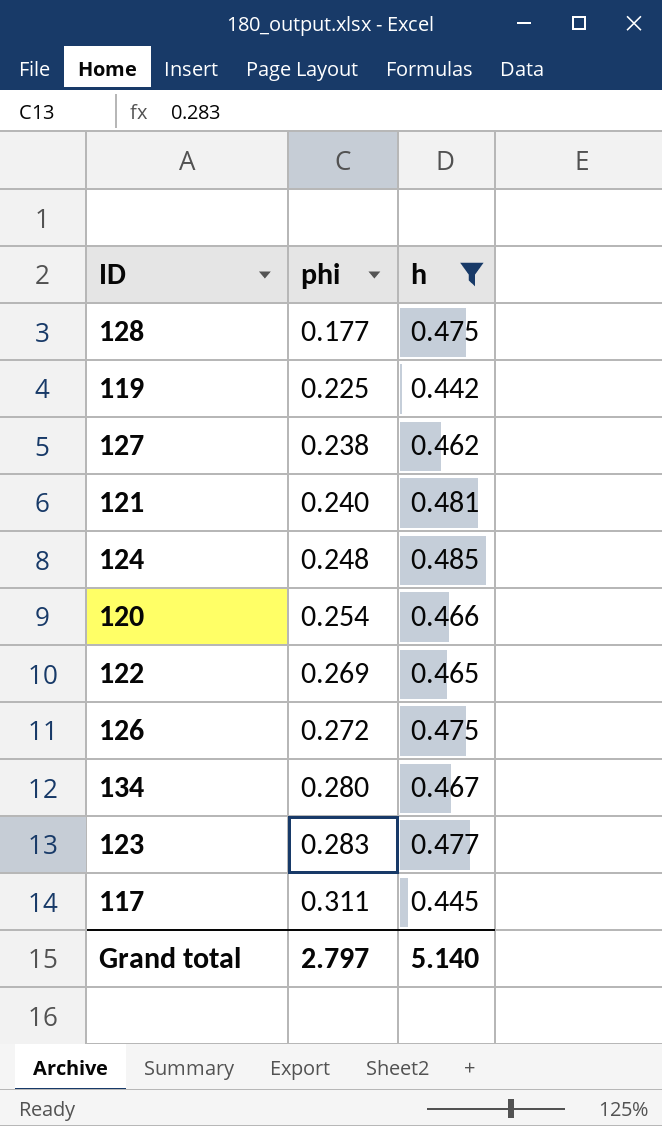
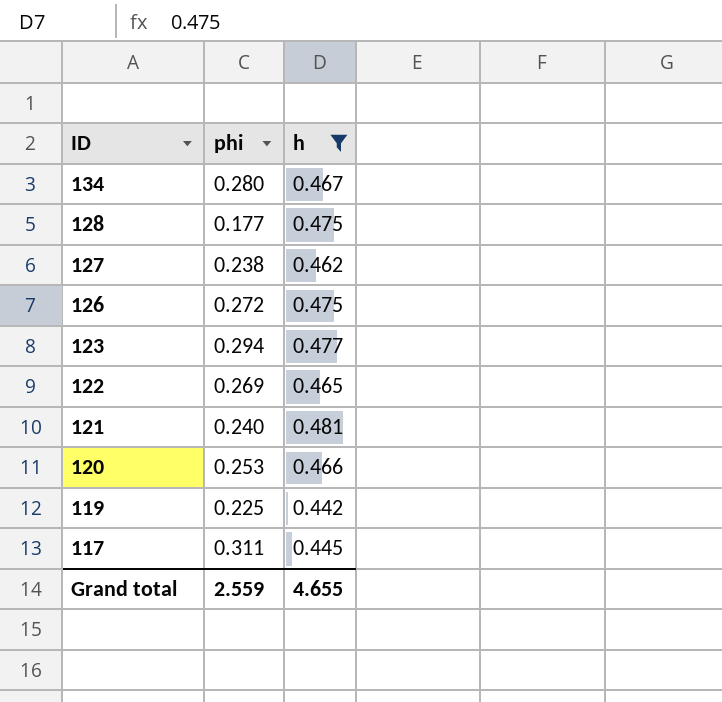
row order: phi ascending -> ID descending
row 124: 0.248 | 0.485 -> none
123 | phi: 0.283 -> 0.294
120 | phi: 0.254 -> 0.253
Grand total | phi: 2.797 -> 2.559
Grand total | h: 5.140 -> 4.655

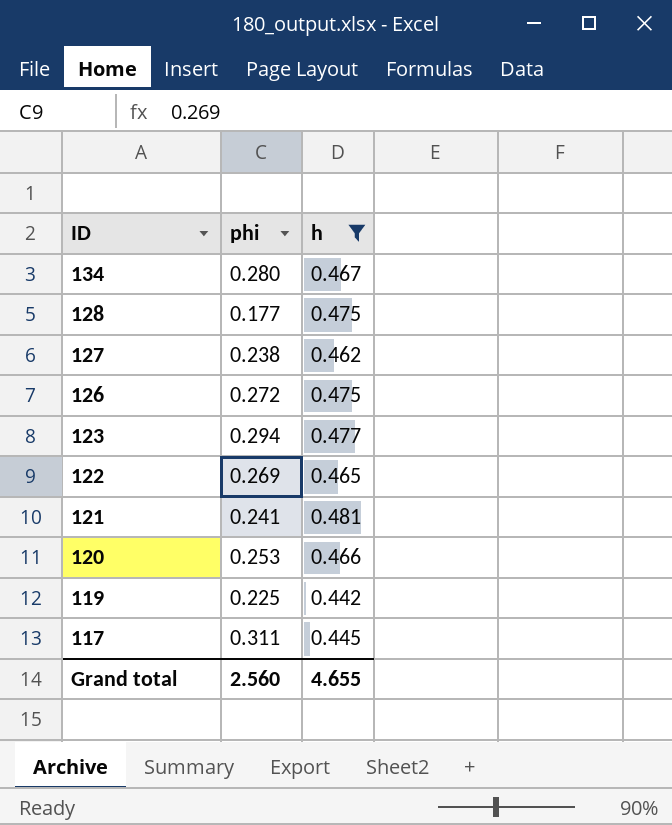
121 | phi: 0.240 -> 0.241
Grand total | phi: 2.559 -> 2.560

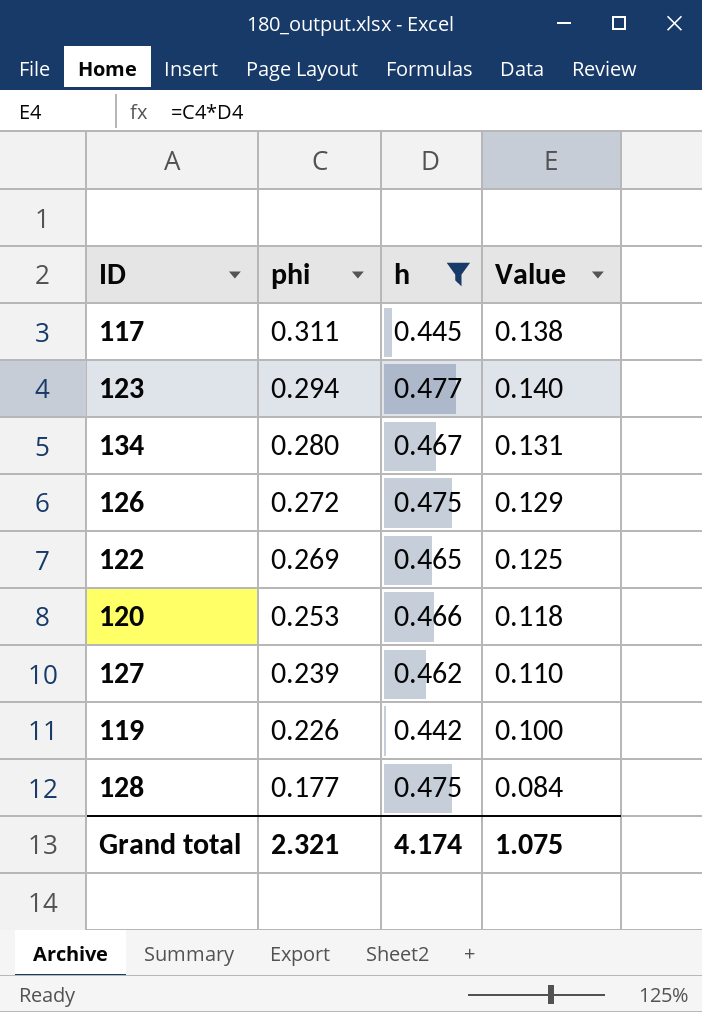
row order: ID descending -> phi descending
column Value | formula: none -> [phi] * [h]
row 121: 0.241 | 0.481 -> none
127 | phi: 0.238 -> 0.239
119 | phi: 0.225 -> 0.226
Grand total | phi: 2.560 -> 2.321
Grand total | h: 4.655 -> 4.174

